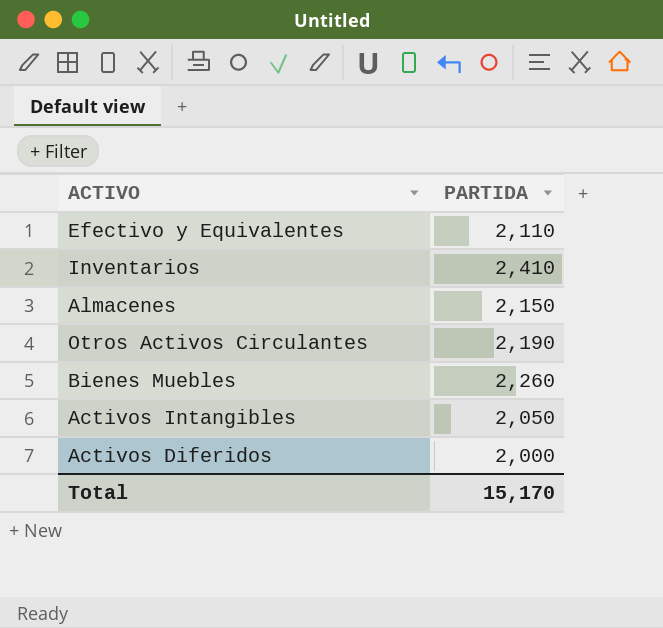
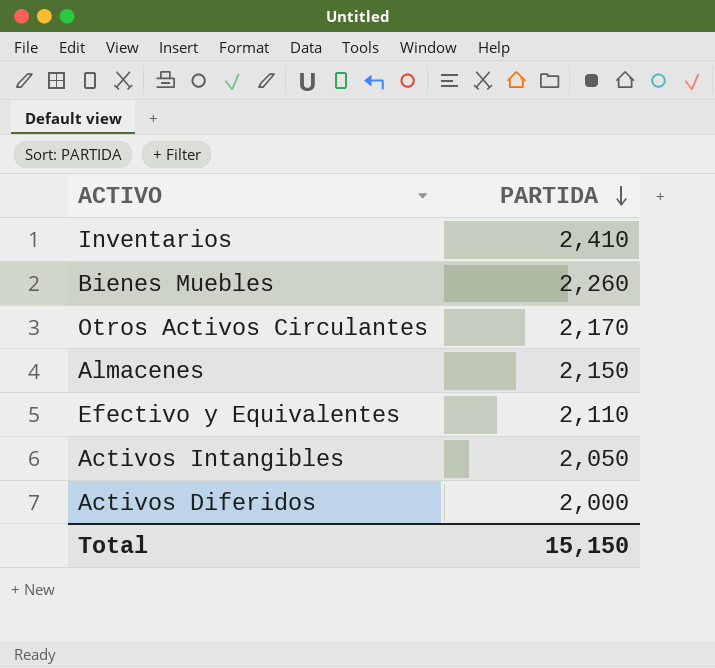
row order: none -> PARTIDA descending
Otros Activos Circulantes | PARTIDA: 2,190 -> 2,170
Total | PARTIDA: 15,170 -> 15,150

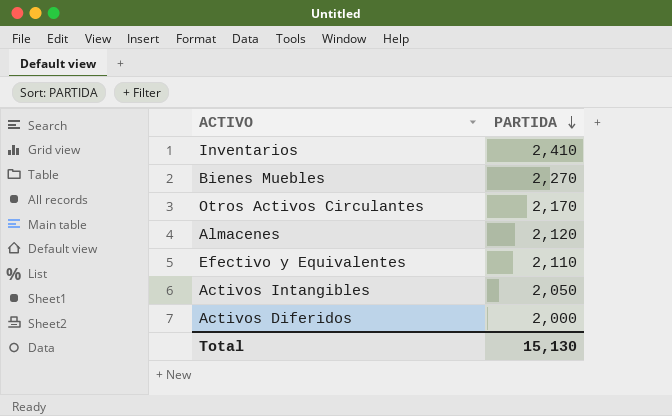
Bienes Muebles | PARTIDA: 2,260 -> 2,270
Almacenes | PARTIDA: 2,150 -> 2,120
Total | PARTIDA: 15,150 -> 15,130

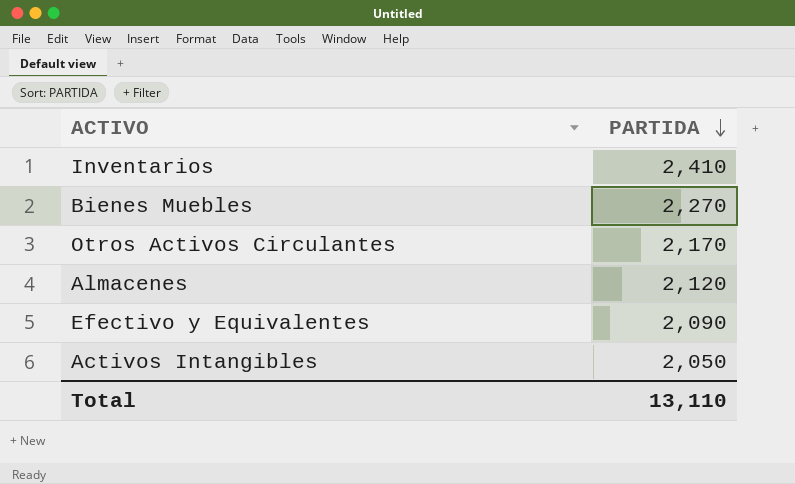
row Activos Diferidos: 2,000 -> none
Efectivo y Equivalentes | PARTIDA: 2,110 -> 2,090
Total | PARTIDA: 15,130 -> 13,110

